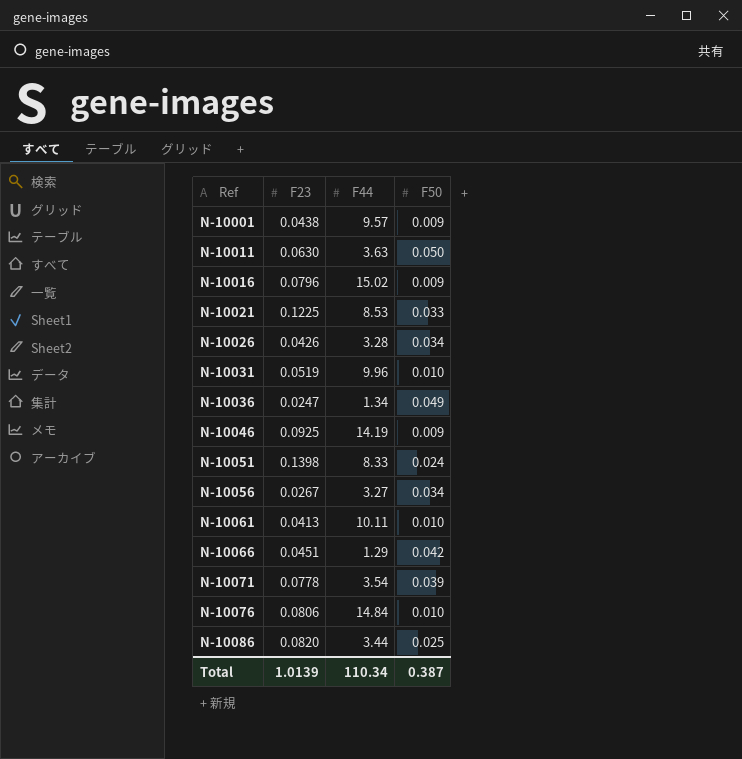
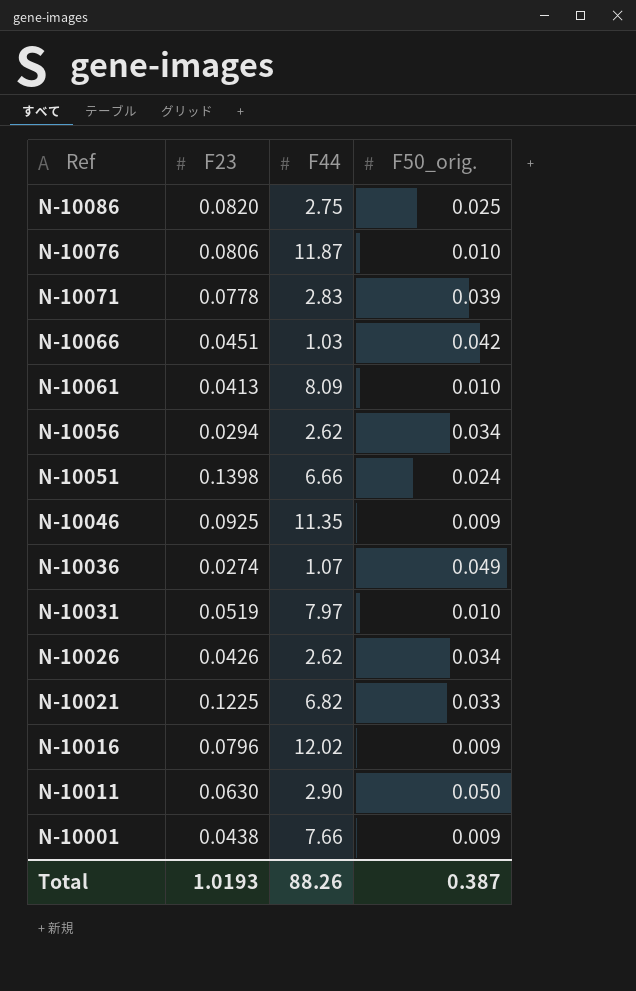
row order: Ref ascending -> Ref descending
column name: F50 -> F50_orig.
N-10086 | F44: 3.44 -> 2.75
N-10076 | F44: 14.84 -> 11.87
N-10071 | F44: 3.54 -> 2.83
N-10066 | F44: 1.29 -> 1.03
N-10061 | F44: 10.11 -> 8.09
N-10056 | F23: 0.0267 -> 0.0294
N-10056 | F44: 3.27 -> 2.62
N-10051 | F44: 8.33 -> 6.66
N-10046 | F44: 14.19 -> 11.35
N-10036 | F23: 0.0247 -> 0.0274
N-10036 | F44: 1.34 -> 1.07
N-10031 | F44: 9.96 -> 7.97
N-10026 | F44: 3.28 -> 2.62
N-10021 | F44: 8.53 -> 6.82
N-10016 | F44: 15.02 -> 12.02
N-10011 | F44: 3.63 -> 2.90
N-10001 | F44: 9.57 -> 7.66
Total | F23: 1.0139 -> 1.0193
Total | F44: 110.34 -> 88.26

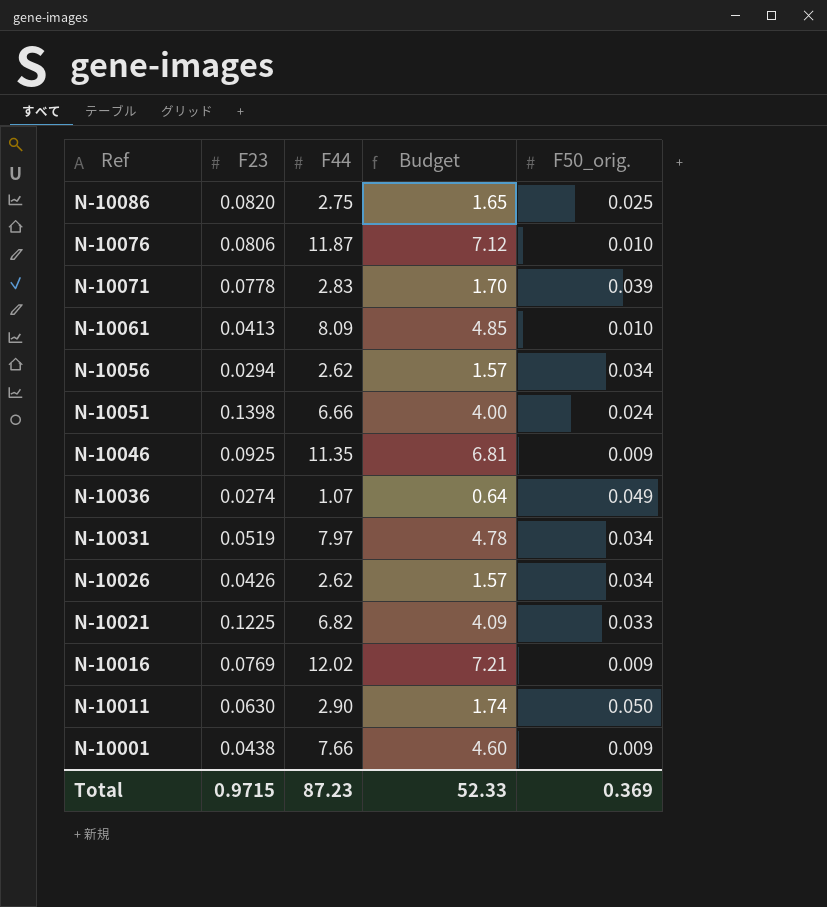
column Budget | formula: none -> [F44] * 0.6
row N-10066: 0.0451 | 1.03 | 0.042 -> none
N-10031 | F50_orig.: 0.010 -> 0.034
N-10016 | F23: 0.0796 -> 0.0769
Total | F23: 1.0193 -> 0.9715
Total | F44: 88.26 -> 87.23
Total | F50_orig.: 0.387 -> 0.369

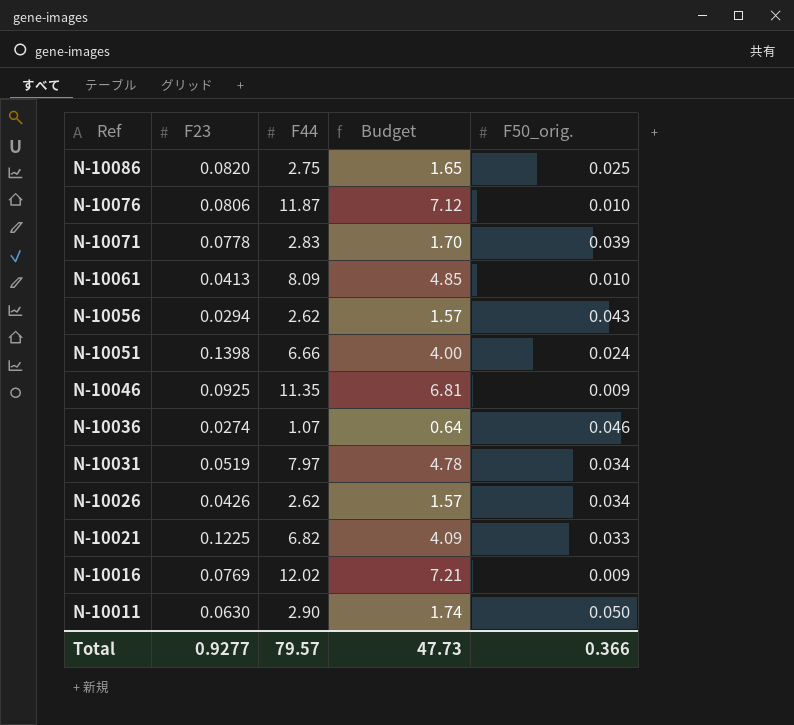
row N-10001: 0.0438 | 7.66 | 4.60 | 0.009 -> none
N-10056 | F50_orig.: 0.034 -> 0.043
N-10036 | F50_orig.: 0.049 -> 0.046
Total | F23: 0.9715 -> 0.9277
Total | F44: 87.23 -> 79.57
Total | Budget: 52.33 -> 47.73
Total | F50_orig.: 0.369 -> 0.366

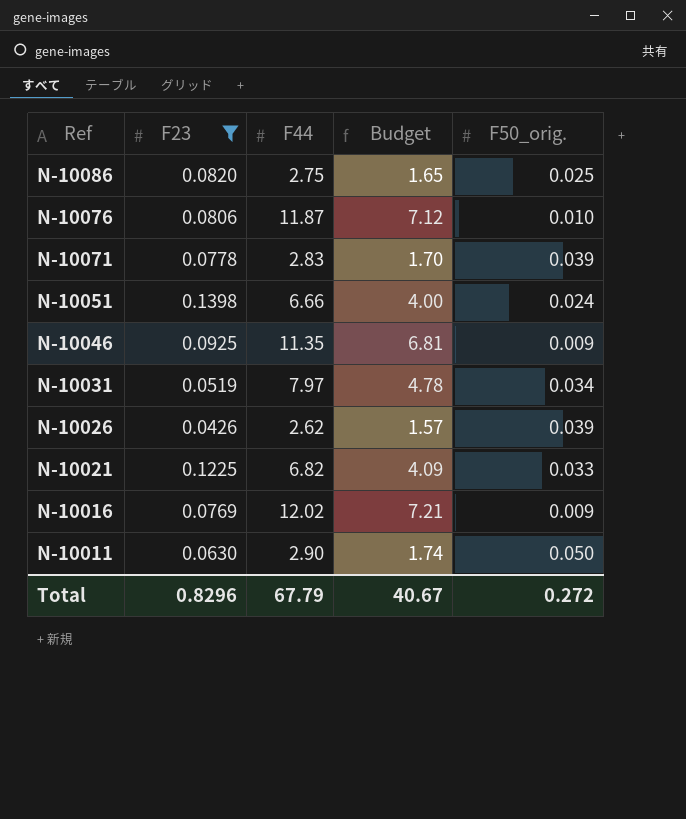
filter: none -> F23 >= 0.0426
N-10026 | F50_orig.: 0.034 -> 0.039
Total | F23: 0.9277 -> 0.8296
Total | F44: 79.57 -> 67.79
Total | Budget: 47.73 -> 40.67
Total | F50_orig.: 0.366 -> 0.272

